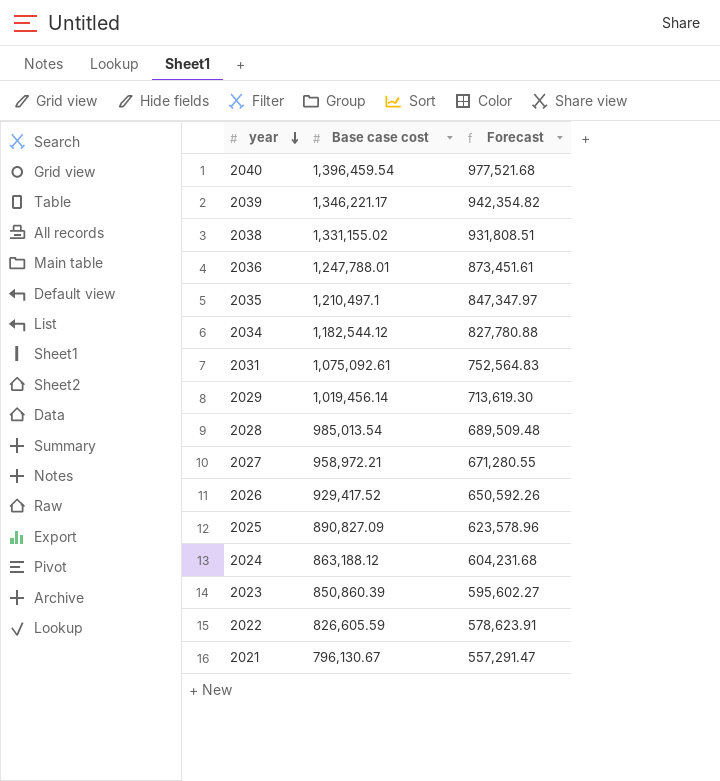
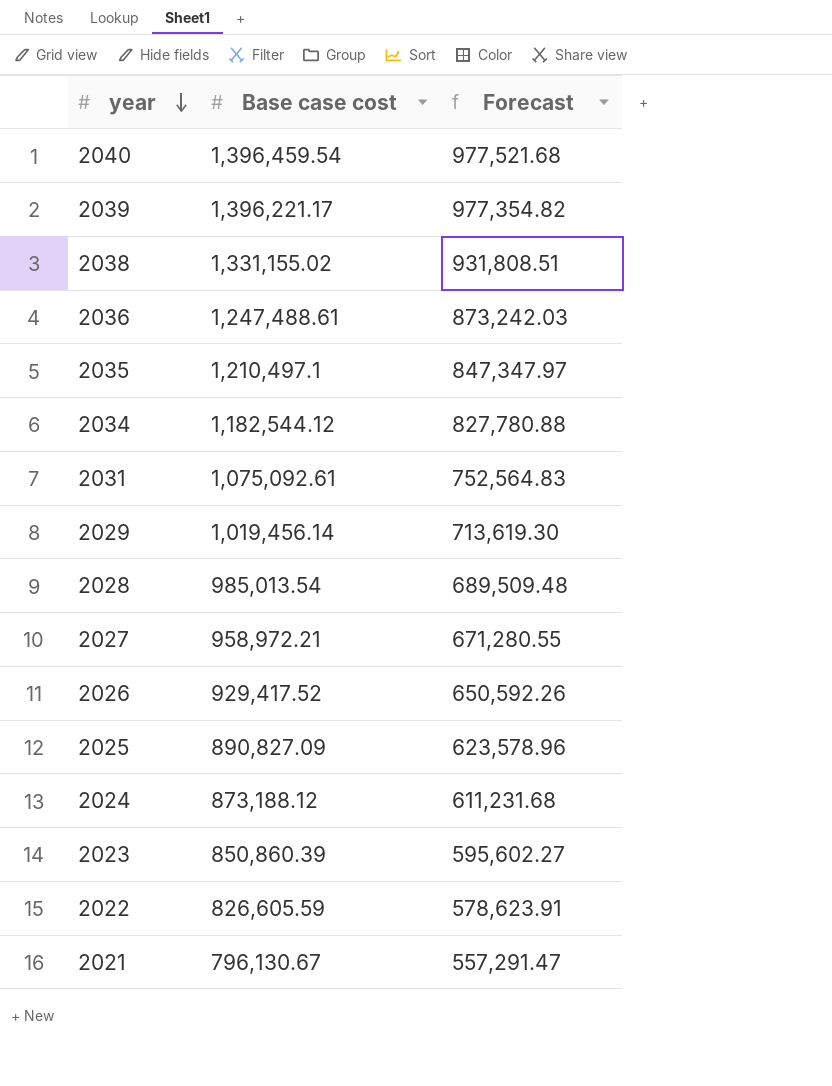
2039 | Base case cost: 1,346,221.17 -> 1,396,221.17
2039 | Forecast: 942,354.82 -> 977,354.82
2036 | Base case cost: 1,247,788.01 -> 1,247,488.61
2036 | Forecast: 873,451.61 -> 873,242.03
2024 | Base case cost: 863,188.12 -> 873,188.12
2024 | Forecast: 604,231.68 -> 611,231.68

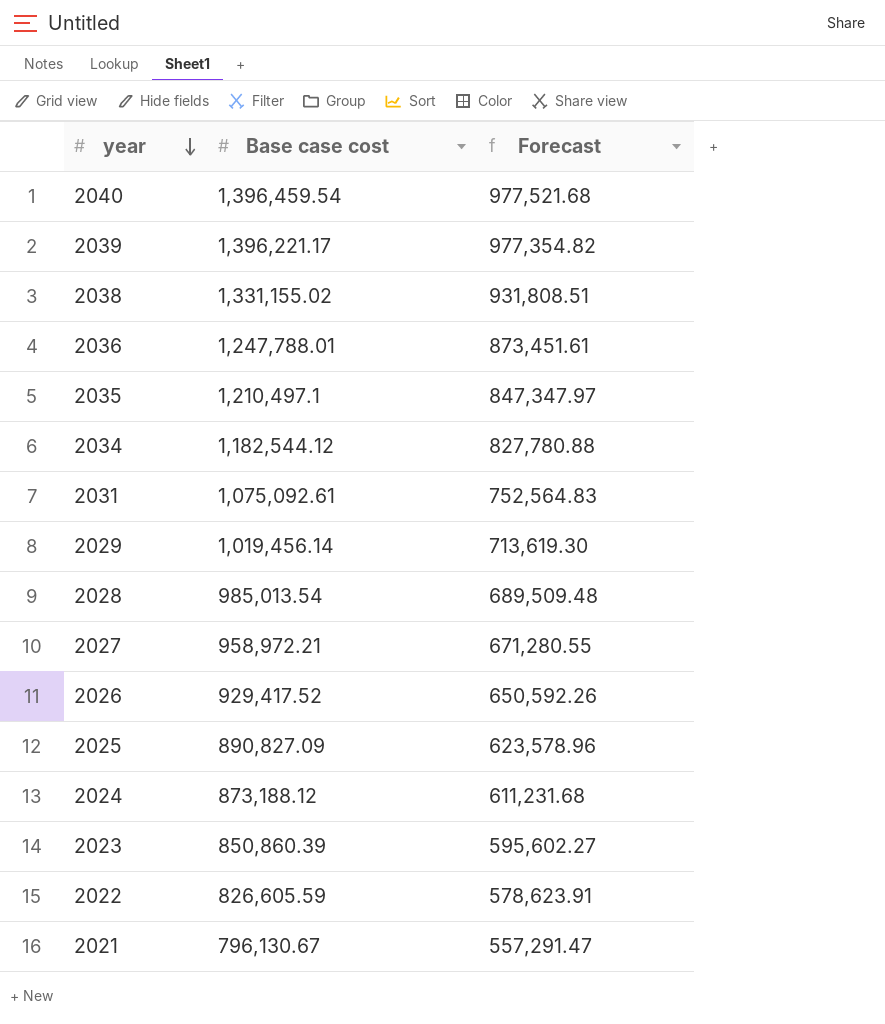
2036 | Base case cost: 1,247,488.61 -> 1,247,788.01
2036 | Forecast: 873,242.03 -> 873,451.61

